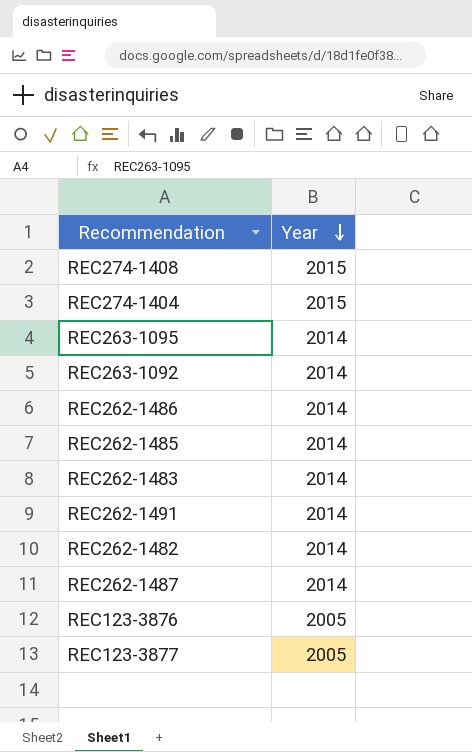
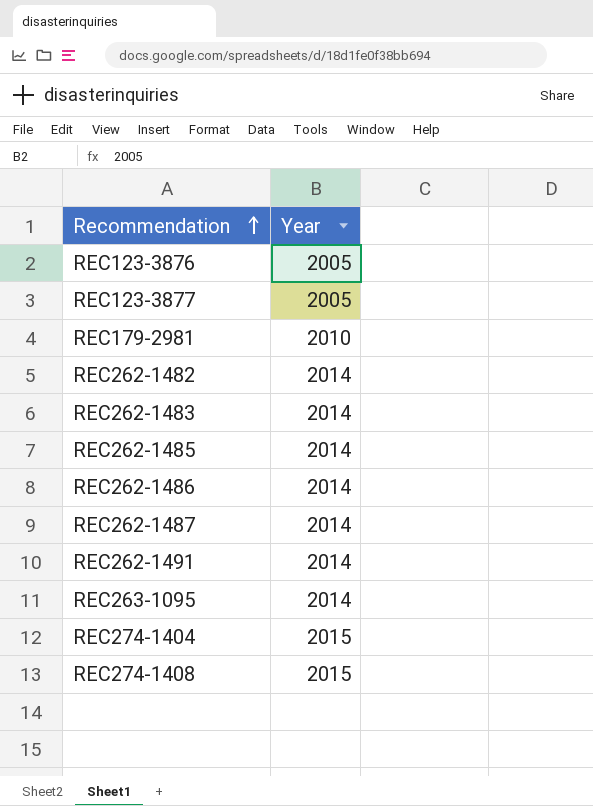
row order: Year descending -> Recommendation ascending
row REC263-1092: 2014 -> none
row REC179-2981: none -> 2010

